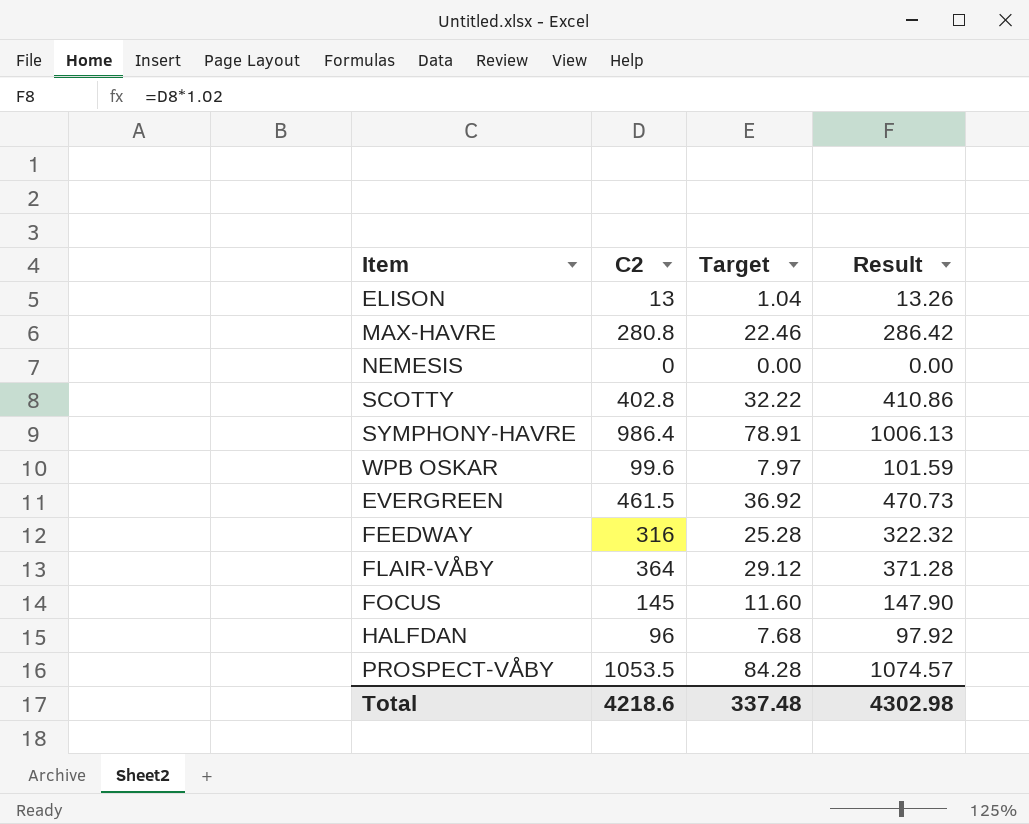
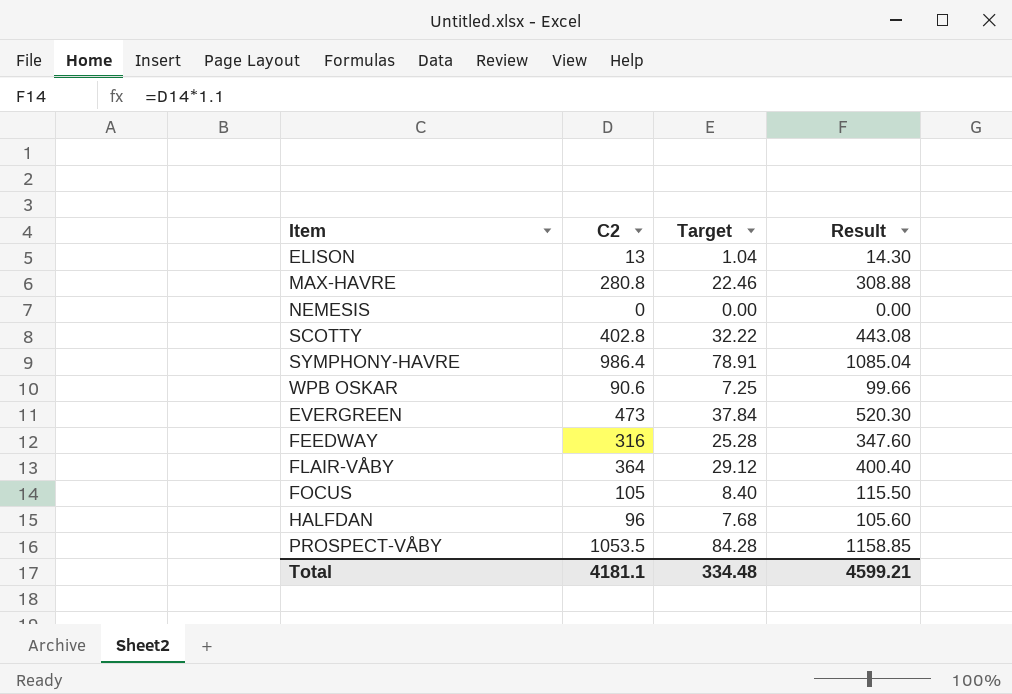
column Result | formula: [C2] * 1.02 -> [C2] * 1.1
WPB OSKAR | C2: 99.6 -> 90.6
WPB OSKAR | Target: 7.97 -> 7.25
EVERGREEN | C2: 461.5 -> 473
EVERGREEN | Target: 36.92 -> 37.84
FOCUS | C2: 145 -> 105
FOCUS | Target: 11.60 -> 8.40
Total | C2: 4218.6 -> 4181.1
Total | Target: 337.48 -> 334.48
Total | Result: 4302.98 -> 4599.21

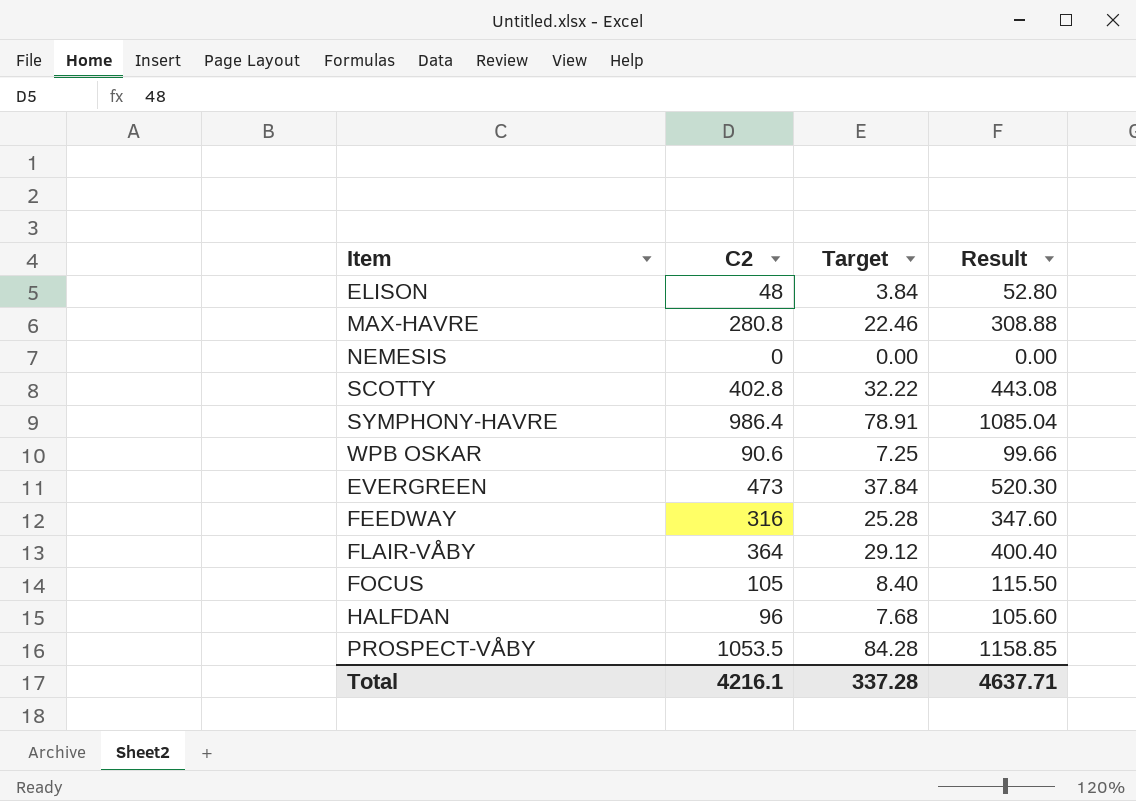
ELISON | C2: 13 -> 48
ELISON | Target: 1.04 -> 3.84
ELISON | Result: 14.30 -> 52.80
Total | C2: 4181.1 -> 4216.1
Total | Target: 334.48 -> 337.28
Total | Result: 4599.21 -> 4637.71

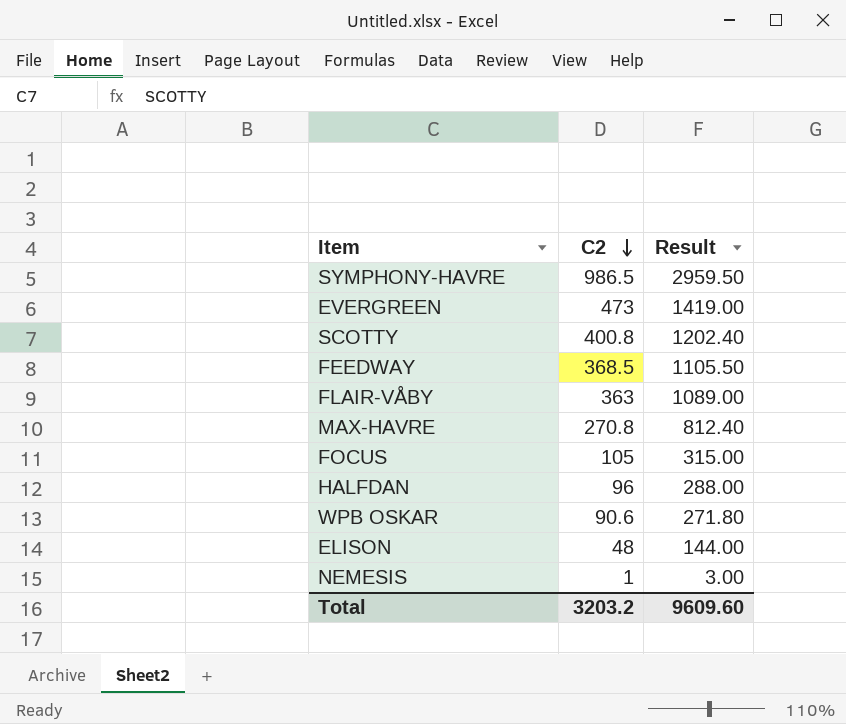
row order: none -> C2 descending
column Target | formula: [C2] * 0.08 -> none
column Result | formula: [C2] * 1.1 -> [C2] * 3
row PROSPECT-VÅBY: 1053.5 | 84.28 | 1158.85 -> none
SYMPHONY-HAVRE | C2: 986.4 -> 986.5
SCOTTY | C2: 402.8 -> 400.8
FEEDWAY | C2: 316 -> 368.5
FLAIR-VÅBY | C2: 364 -> 363
MAX-HAVRE | C2: 280.8 -> 270.8
NEMESIS | C2: 0 -> 1
Total | C2: 4216.1 -> 3203.2
Total | Result: 4637.71 -> 9609.60

